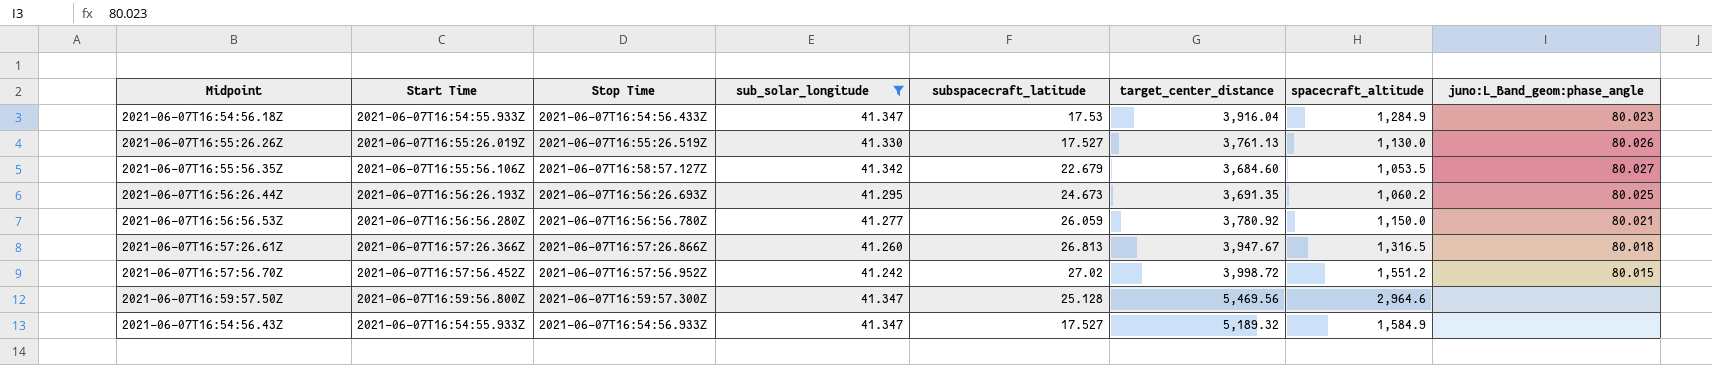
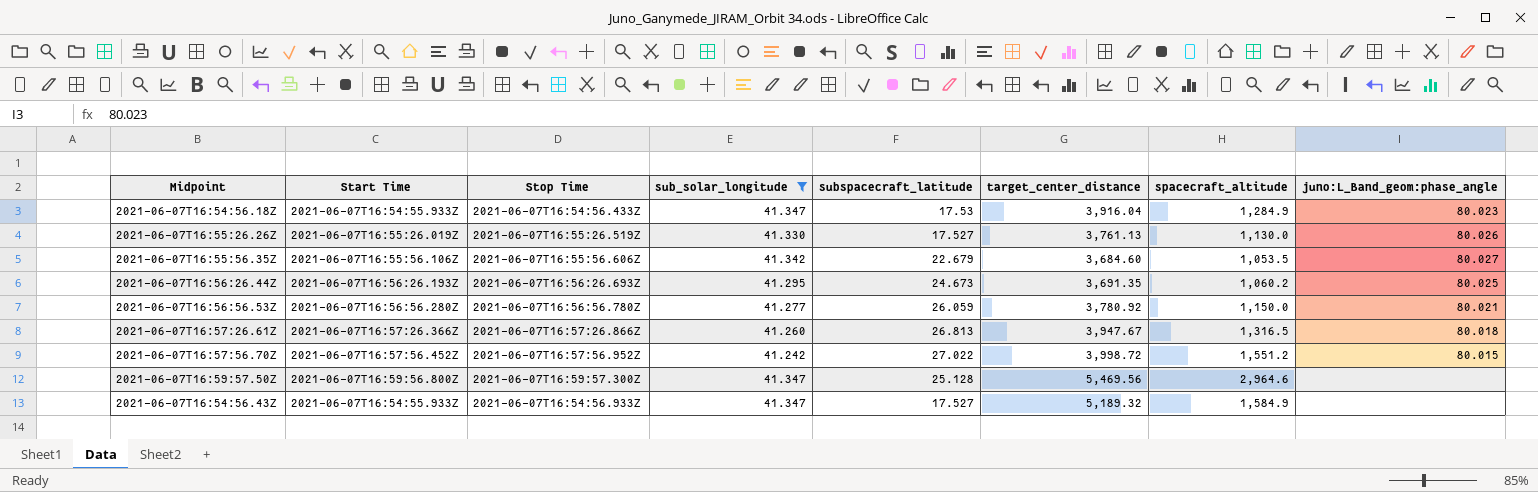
2021-06-07T16:55:56.35Z | Stop Time: 2021-06-07T16:58:57.127Z -> 2021-06-07T16:55:56.606Z
2021-06-07T16:57:56.70Z | subspacecraft_latitude: 27.02 -> 27.022

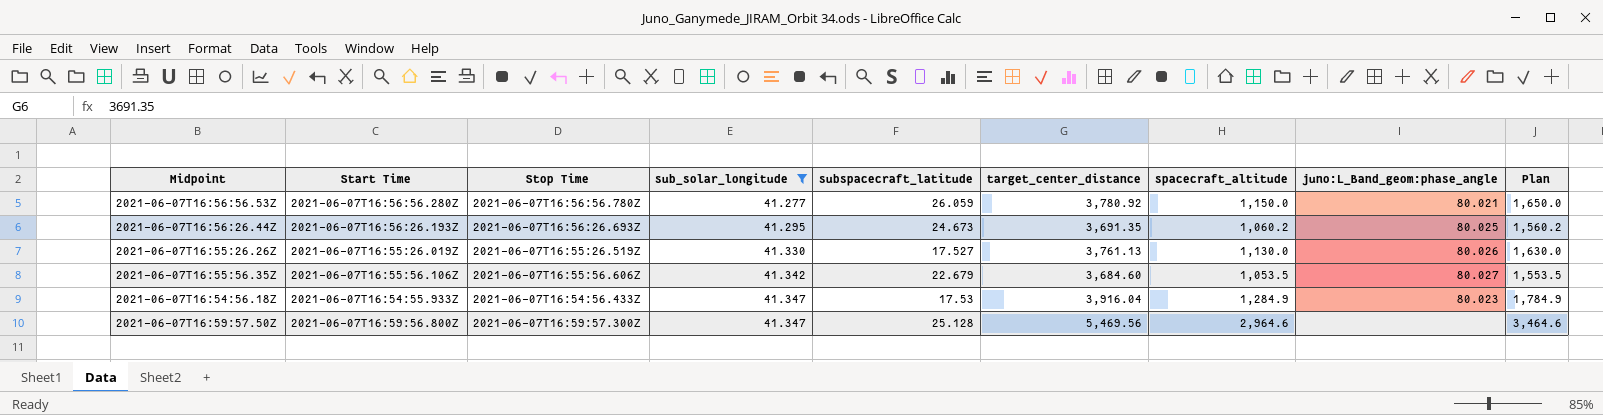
row order: none -> sub_solar_longitude ascending
column Plan | formula: none -> [spacecraft_altitude] + 500
row 2021-06-07T16:57:26.61Z: 2021-06-07T16:57:26.366Z | 2021-06-07T16:57:26.866Z | 41.260 | 26.813 | 3,947.67 | 1,316.5 | 80.018 -> none
row 2021-06-07T16:57:56.70Z: 2021-06-07T16:57:56.452Z | 2021-06-07T16:57:56.952Z | 41.242 | 27.022 | 3,998.72 | 1,551.2 | 80.015 -> none
row 2021-06-07T16:54:56.43Z: 2021-06-07T16:54:55.933Z | 2021-06-07T16:54:56.933Z | 41.347 | 17.527 | 5,189.32 | 1,584.9 | none -> none

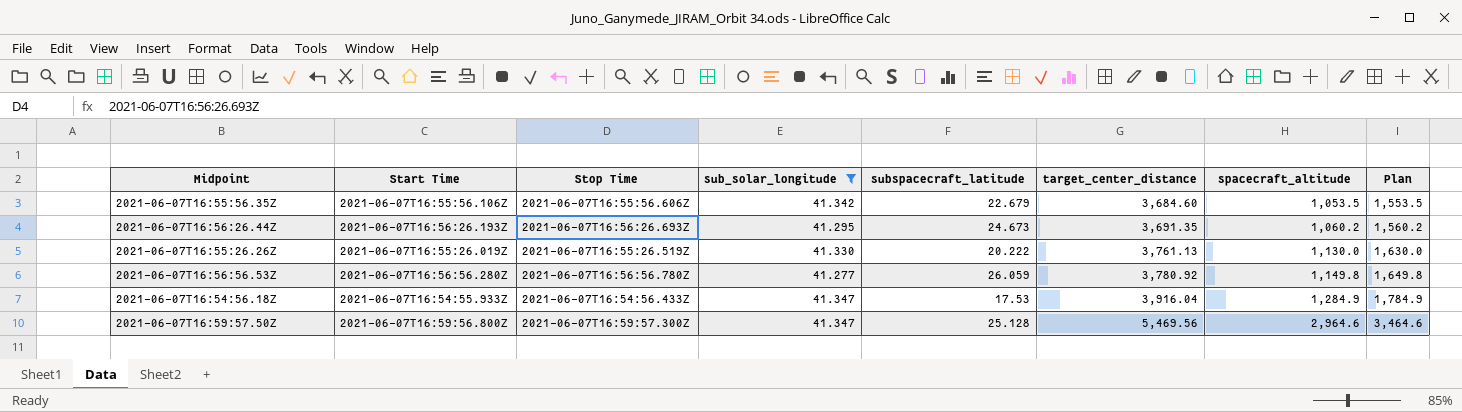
row order: sub_solar_longitude ascending -> target_center_distance ascending
column juno:L_Band_geom:phase_angle | position: 8 -> none
2021-06-07T16:55:26.26Z | subspacecraft_latitude: 17.527 -> 20.222
2021-06-07T16:56:56.53Z | spacecraft_altitude: 1,150.0 -> 1,149.8
2021-06-07T16:56:56.53Z | Plan: 1,650.0 -> 1,649.8

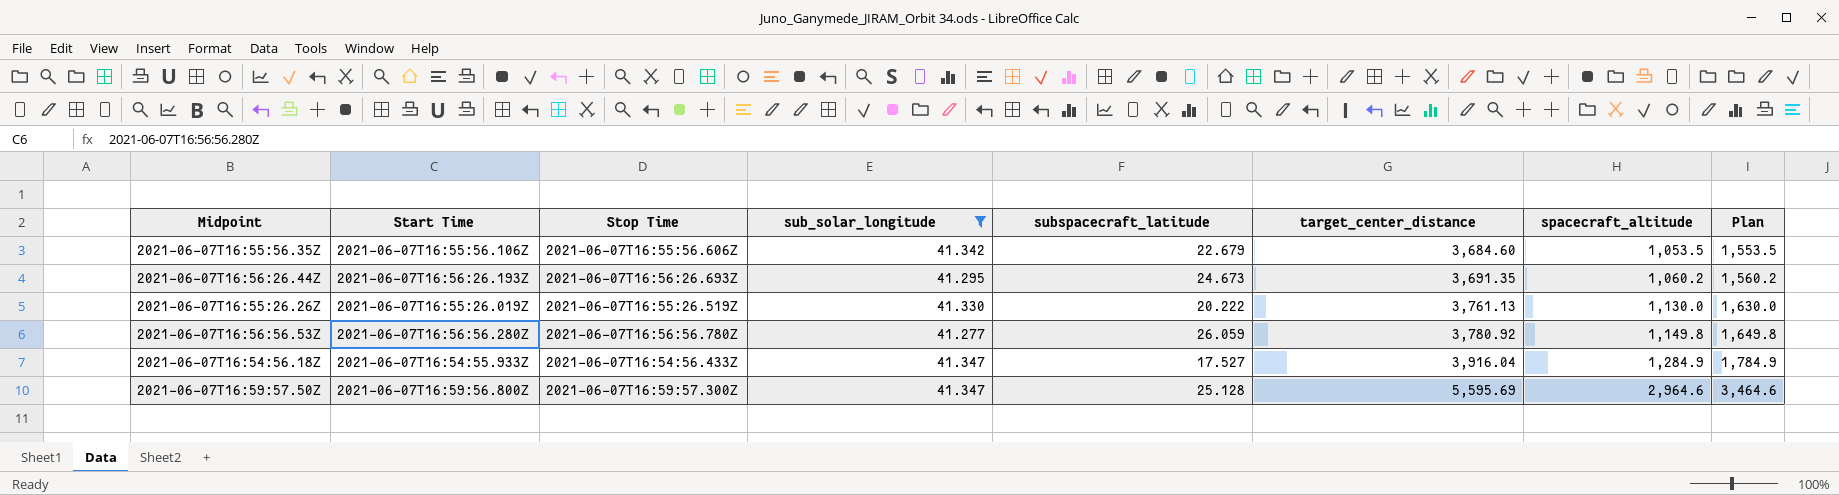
2021-06-07T16:54:56.18Z | subspacecraft_latitude: 17.53 -> 17.527
2021-06-07T16:59:57.50Z | target_center_distance: 5,469.56 -> 5,595.69

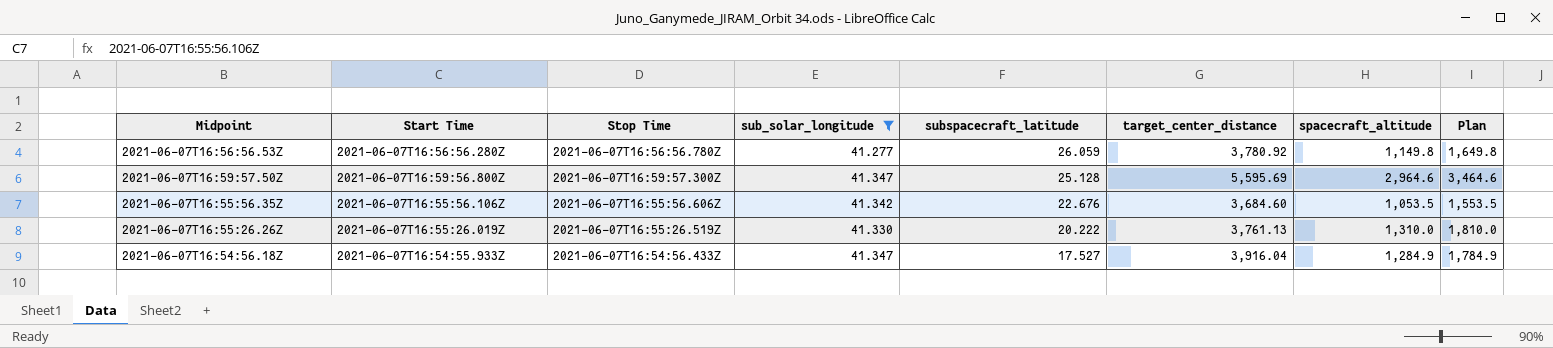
row order: target_center_distance ascending -> subspacecraft_latitude descending
row 2021-06-07T16:56:26.44Z: 2021-06-07T16:56:26.193Z | 2021-06-07T16:56:26.693Z | 41.295 | 24.673 | 3,691.35 | 1,060.2 | 1,560.2 -> none
2021-06-07T16:55:56.35Z | subspacecraft_latitude: 22.679 -> 22.676
2021-06-07T16:55:26.26Z | spacecraft_altitude: 1,130.0 -> 1,310.0
2021-06-07T16:55:26.26Z | Plan: 1,630.0 -> 1,810.0

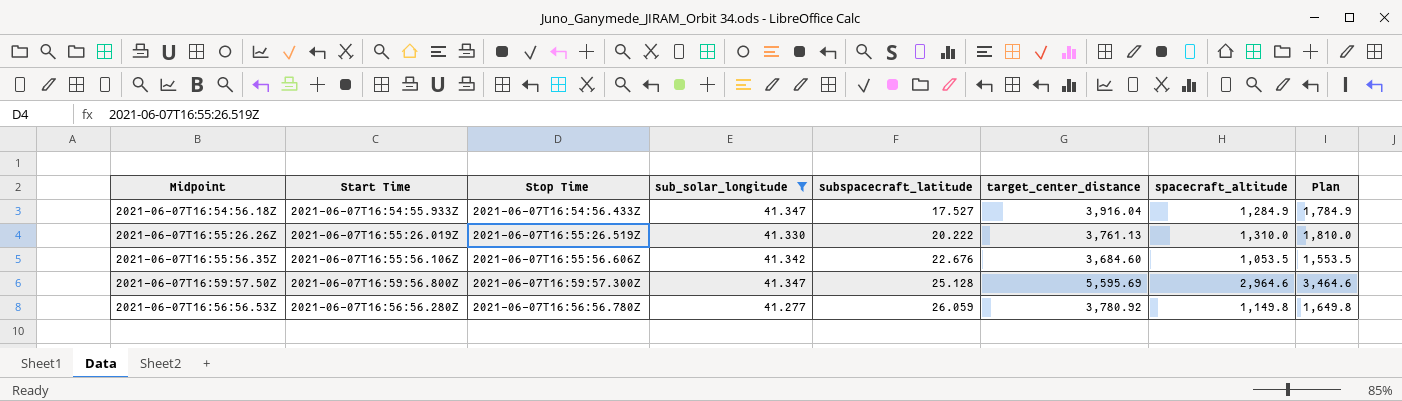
row order: subspacecraft_latitude descending -> subspacecraft_latitude ascending

